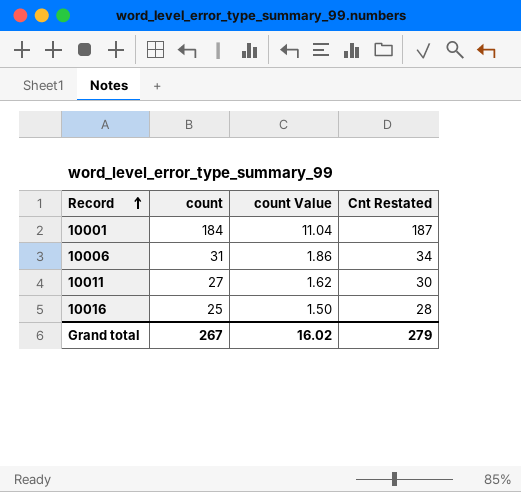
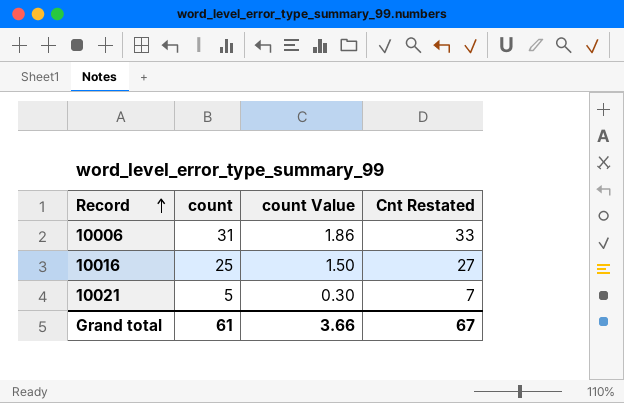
column Cnt Restated | formula: [count] + 3 -> [count] + 2
row 10001: 184 | 11.04 | 187 -> none
row 10011: 27 | 1.62 | 30 -> none
row 10021: none -> 5 | 0.30 | 7
Grand total | count: 267 -> 61
Grand total | count Value: 16.02 -> 3.66
Grand total | Cnt Restated: 279 -> 67

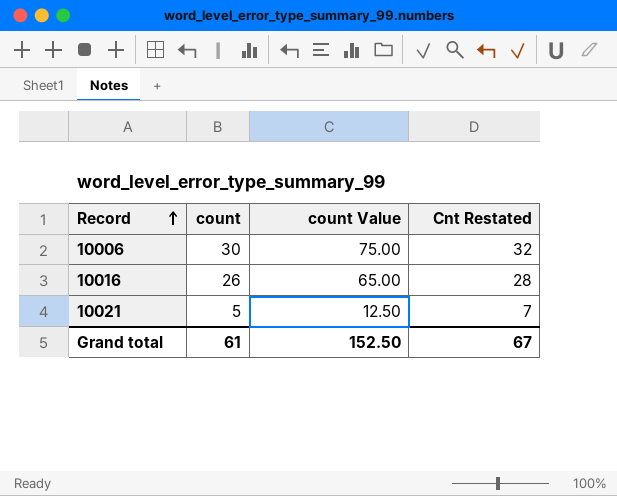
column count Value | formula: [count] * 0.06 -> [count] * 2.5
10006 | count: 31 -> 30
10006 | Cnt Restated: 33 -> 32
10016 | count: 25 -> 26
10016 | Cnt Restated: 27 -> 28
Grand total | count Value: 3.66 -> 152.50

